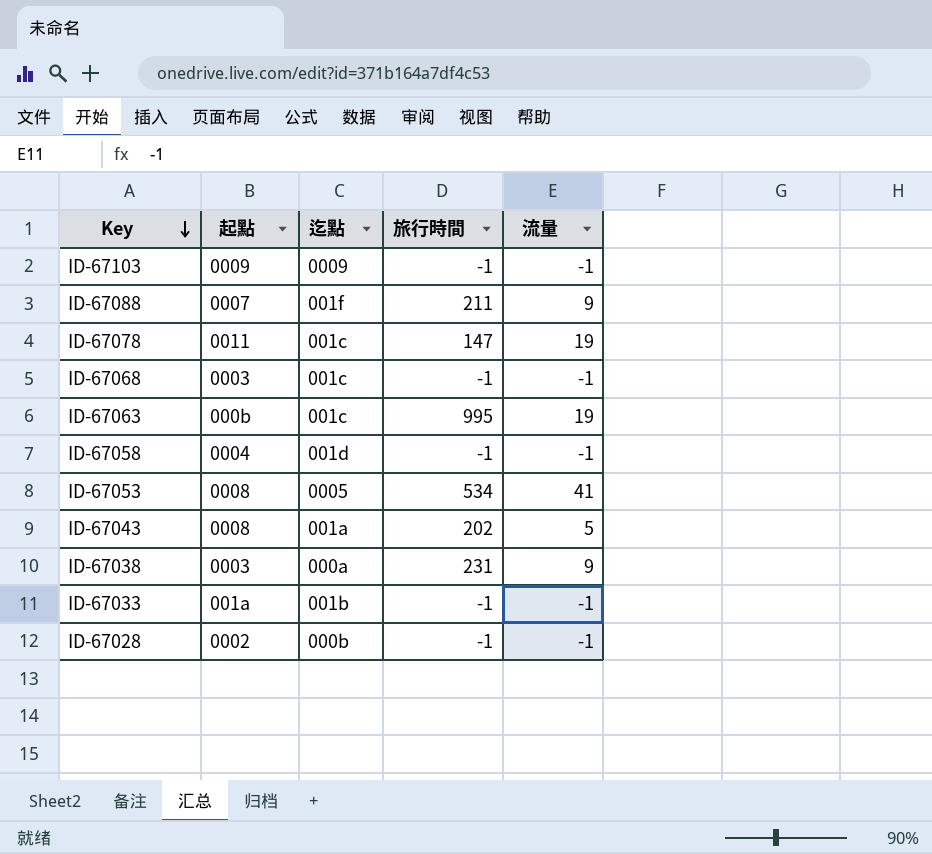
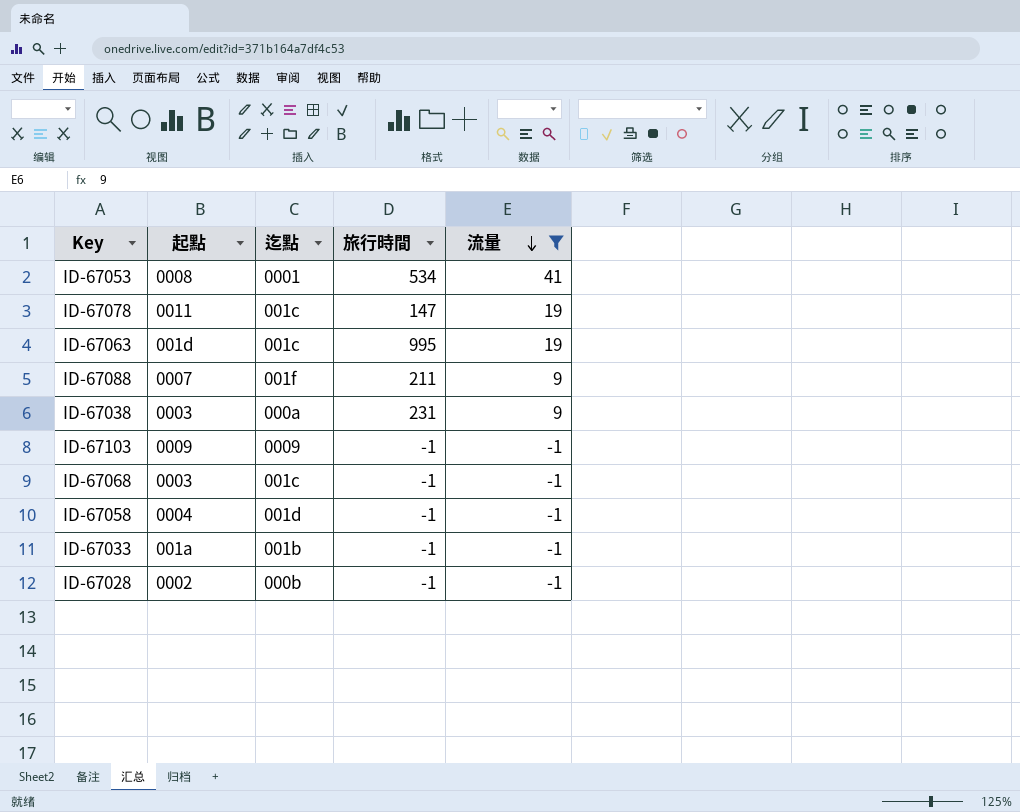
filter: none -> 流量 != 5
row order: Key descending -> 流量 descending
ID-67053 | 迄點: 0005 -> 0001
ID-67063 | 起點: 000b -> 001d

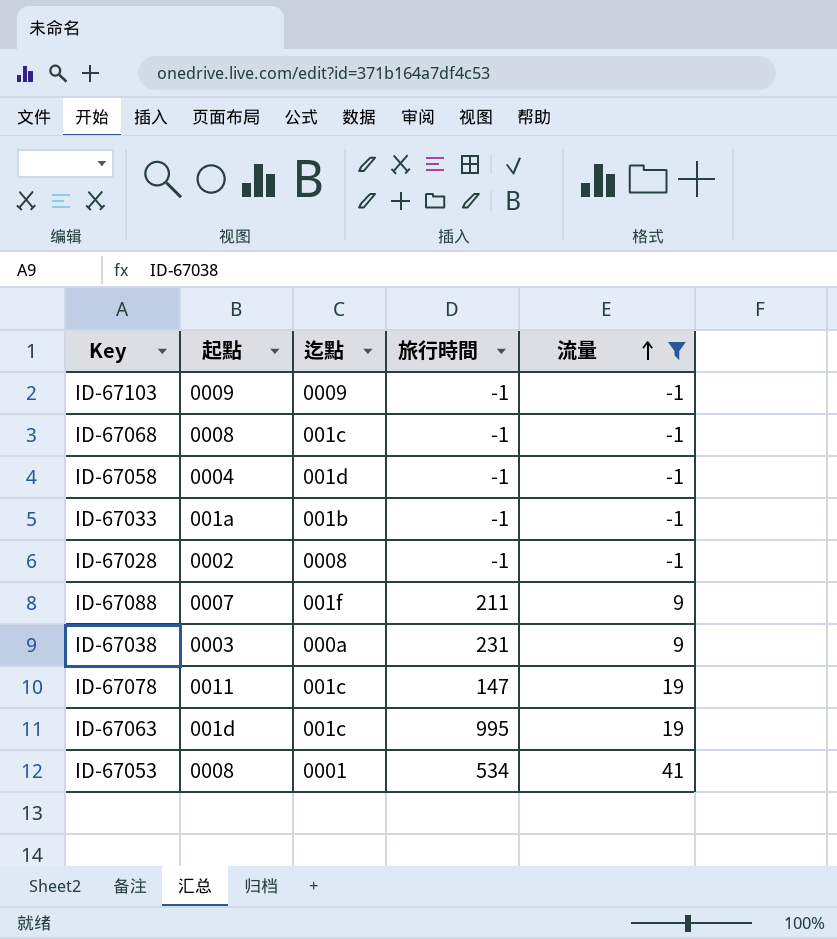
row order: 流量 descending -> 流量 ascending
ID-67068 | 起點: 0003 -> 0008
ID-67028 | 迄點: 000b -> 0008

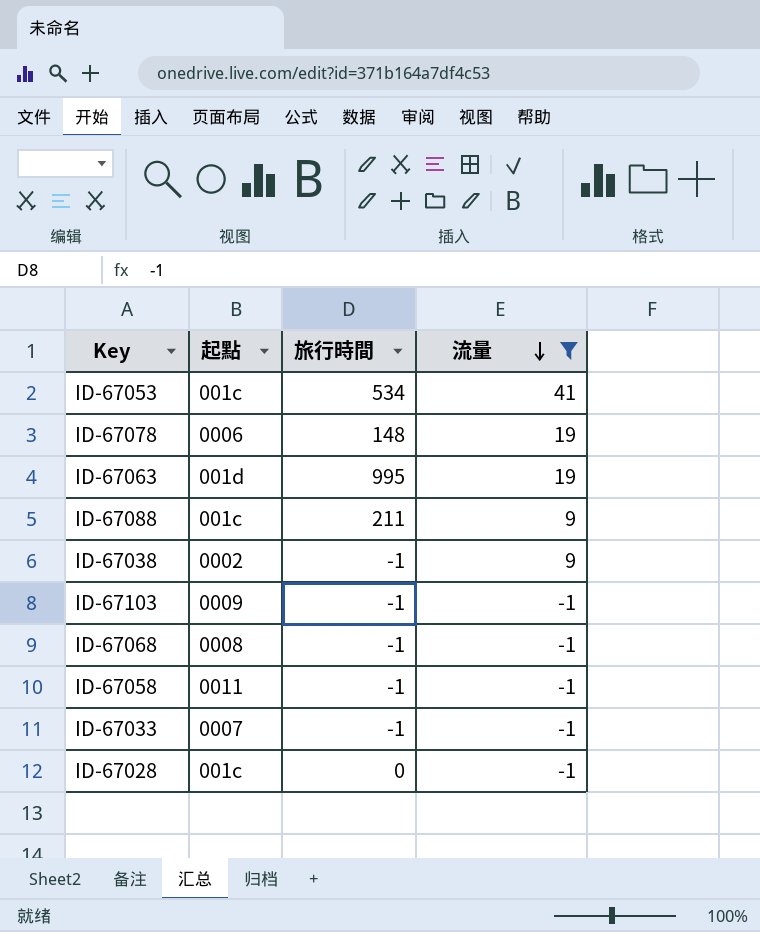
row order: 流量 ascending -> 流量 descending
column 迄點 | position: 3 -> none
ID-67053 | 起點: 0008 -> 001c
ID-67078 | 起點: 0011 -> 0006
ID-67078 | 旅行時間: 147 -> 148
ID-67088 | 起點: 0007 -> 001c
ID-67038 | 起點: 0003 -> 0002
ID-67038 | 旅行時間: 231 -> -1
ID-67058 | 起點: 0004 -> 0011
ID-67033 | 起點: 001a -> 0007
ID-67028 | 起點: 0002 -> 001c
ID-67028 | 旅行時間: -1 -> 0

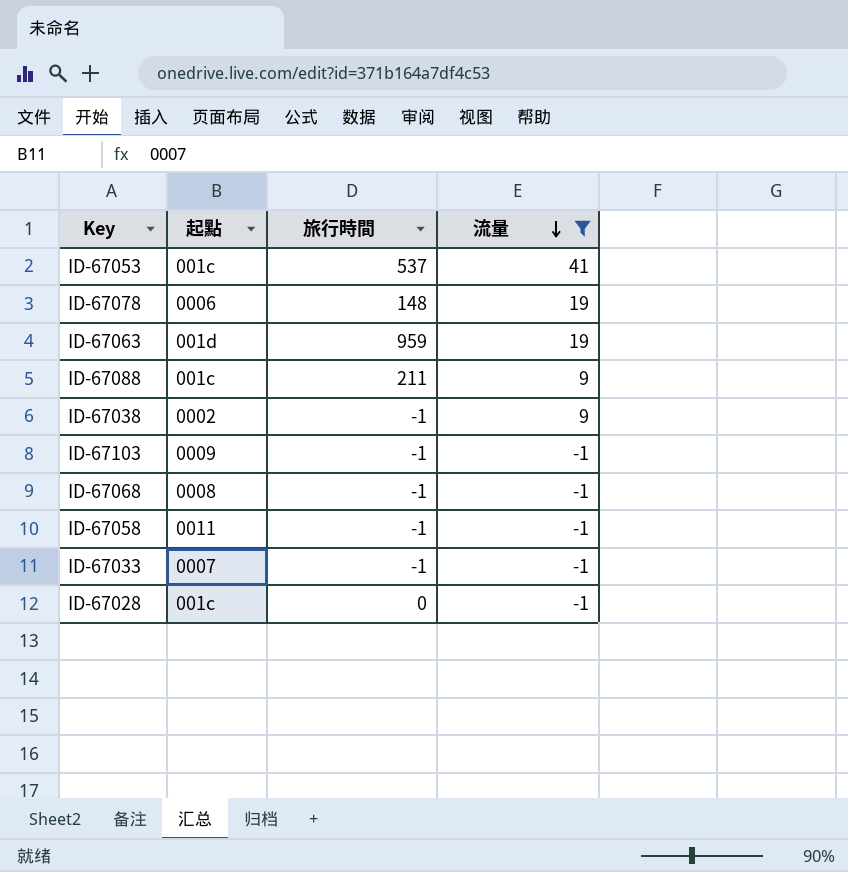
ID-67053 | 旅行時間: 534 -> 537
ID-67063 | 旅行時間: 995 -> 959

